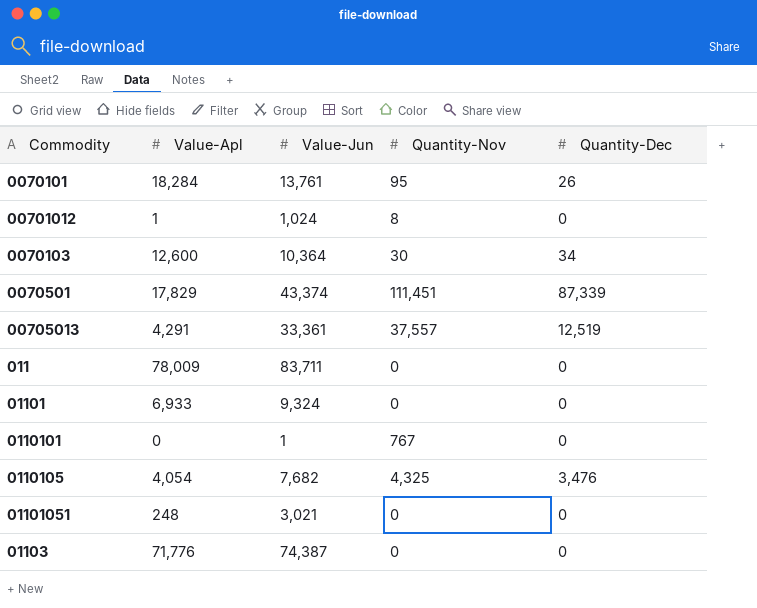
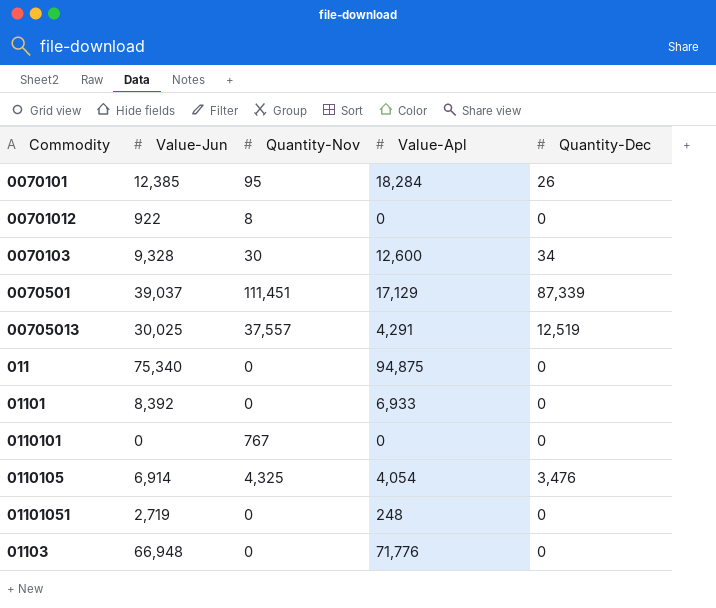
column Value-Apl | position: 2 -> 4
0070101 | Value-Jun: 13,761 -> 12,385
00701012 | Value-Jun: 1,024 -> 922
00701012 | Value-Apl: 1 -> 0
0070103 | Value-Jun: 10,364 -> 9,328
0070501 | Value-Jun: 43,374 -> 39,037
0070501 | Value-Apl: 17,829 -> 17,129
00705013 | Value-Jun: 33,361 -> 30,025
011 | Value-Jun: 83,711 -> 75,340
011 | Value-Apl: 78,009 -> 94,875
01101 | Value-Jun: 9,324 -> 8,392
0110101 | Value-Jun: 1 -> 0
0110105 | Value-Jun: 7,682 -> 6,914
01101051 | Value-Jun: 3,021 -> 2,719
01103 | Value-Jun: 74,387 -> 66,948

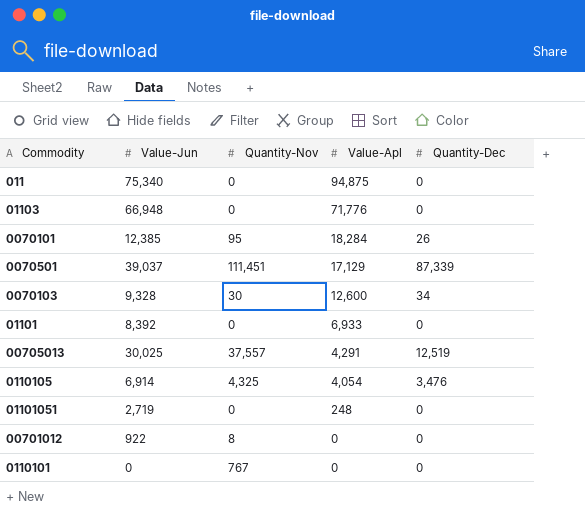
row order: none -> Value-Apl descending

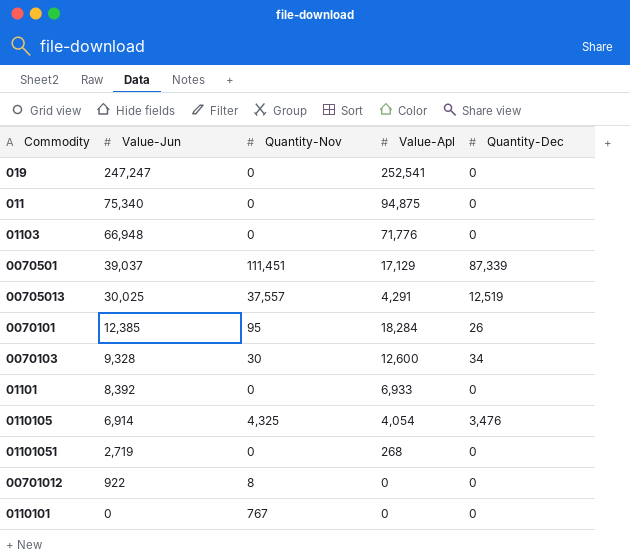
row order: Value-Apl descending -> Value-Jun descending
row 019: none -> 247,247 | 0 | 252,541 | 0
01101051 | Value-Apl: 248 -> 268

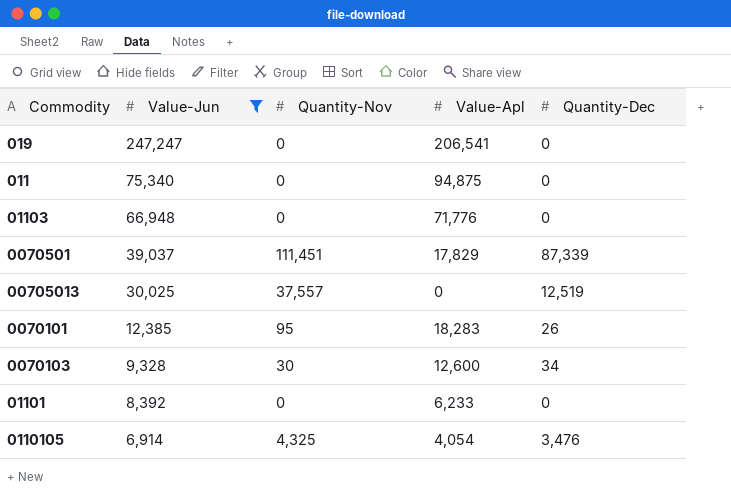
filter: none -> Value-Jun >= 6,914
019 | Value-Apl: 252,541 -> 206,541
0070501 | Value-Apl: 17,129 -> 17,829
00705013 | Value-Apl: 4,291 -> 0
0070101 | Value-Apl: 18,284 -> 18,283
01101 | Value-Apl: 6,933 -> 6,233

